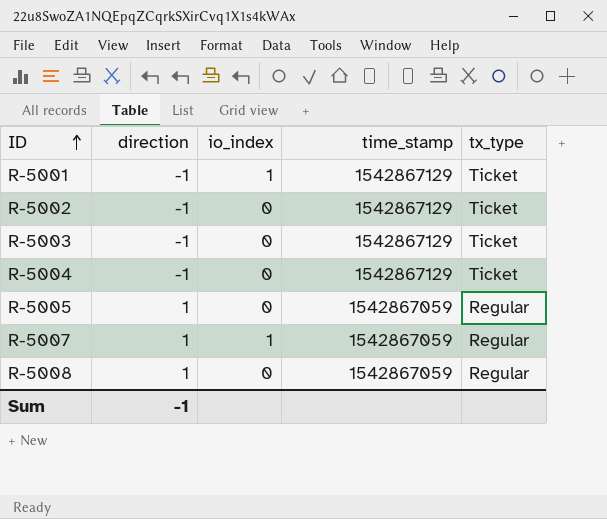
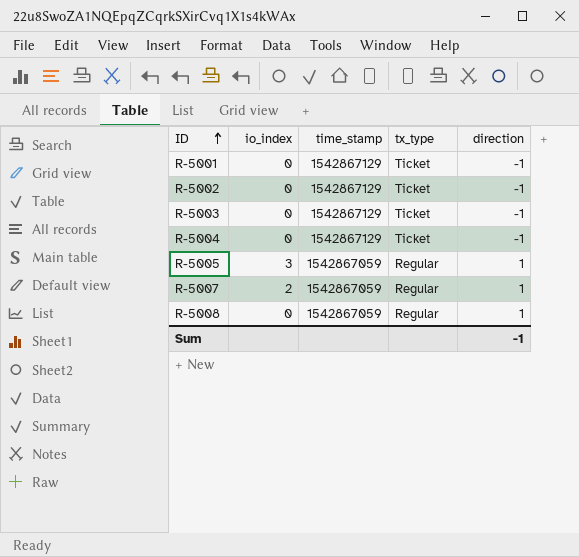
column direction | position: 2 -> 5
R-5001 | io_index: 1 -> 0
R-5005 | io_index: 0 -> 3
R-5007 | io_index: 1 -> 2

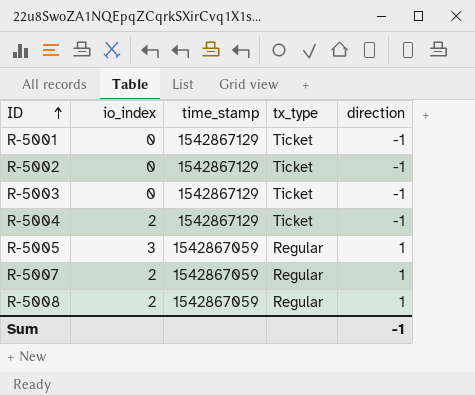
R-5004 | io_index: 0 -> 2
R-5008 | io_index: 0 -> 2

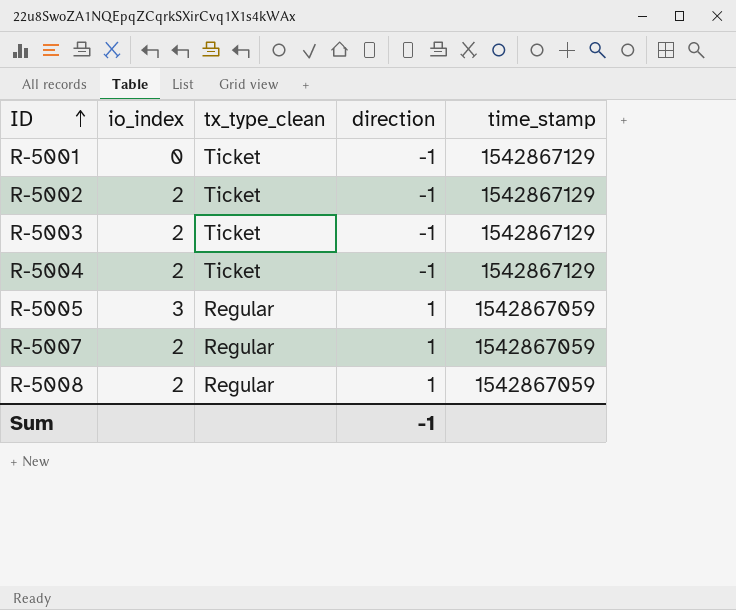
column name: tx_type -> tx_type_clean
column time_stamp | position: 3 -> 5
R-5002 | io_index: 0 -> 2
R-5003 | io_index: 0 -> 2

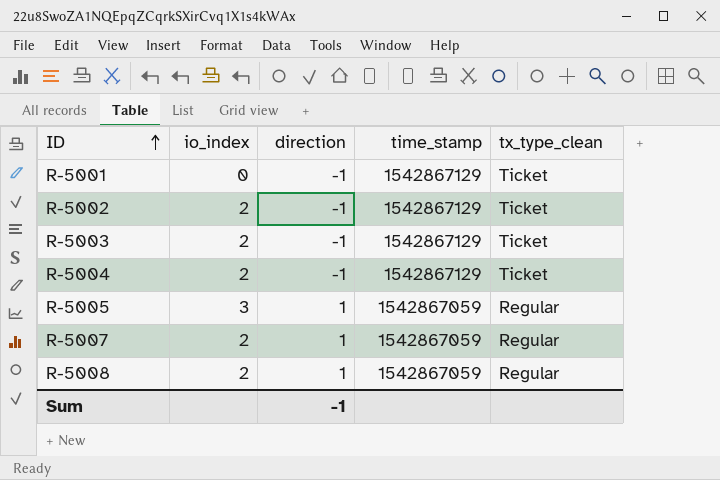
column tx_type_clean | position: 3 -> 5

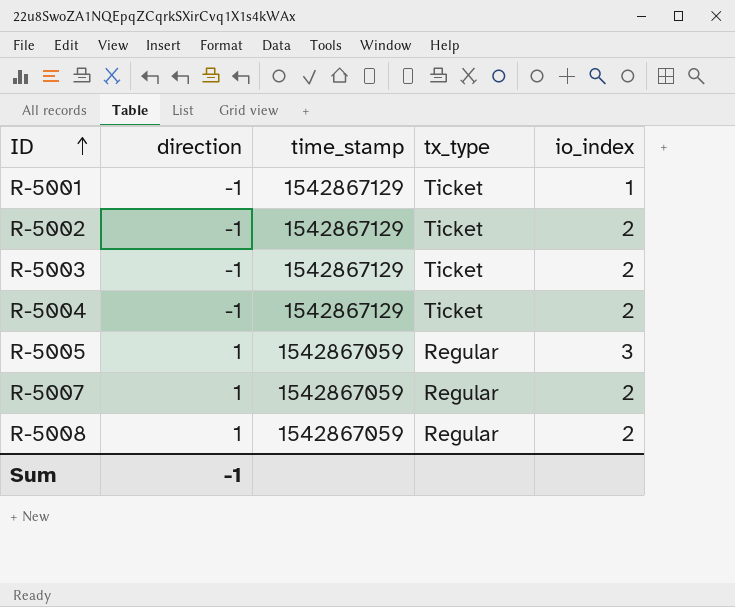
column name: tx_type_clean -> tx_type
column io_index | position: 2 -> 5
R-5001 | io_index: 0 -> 1

